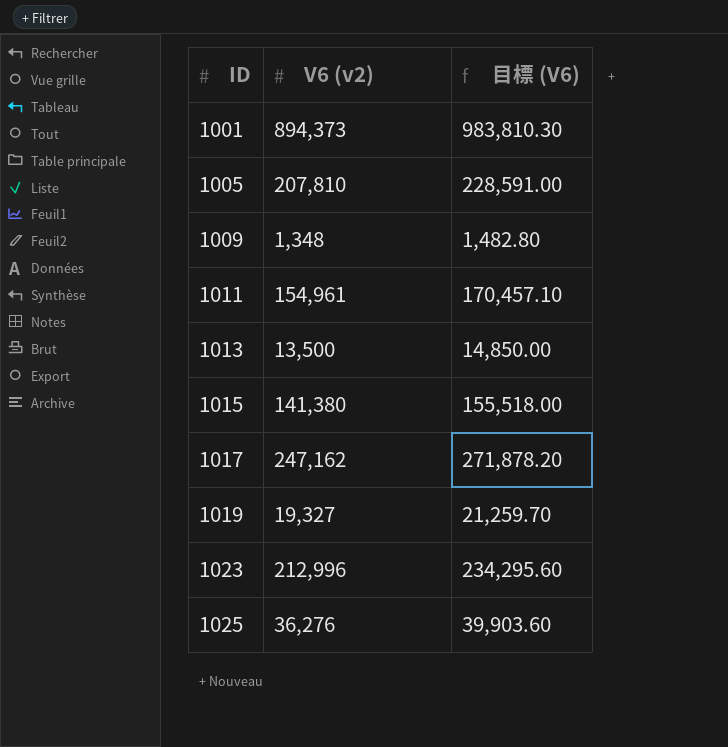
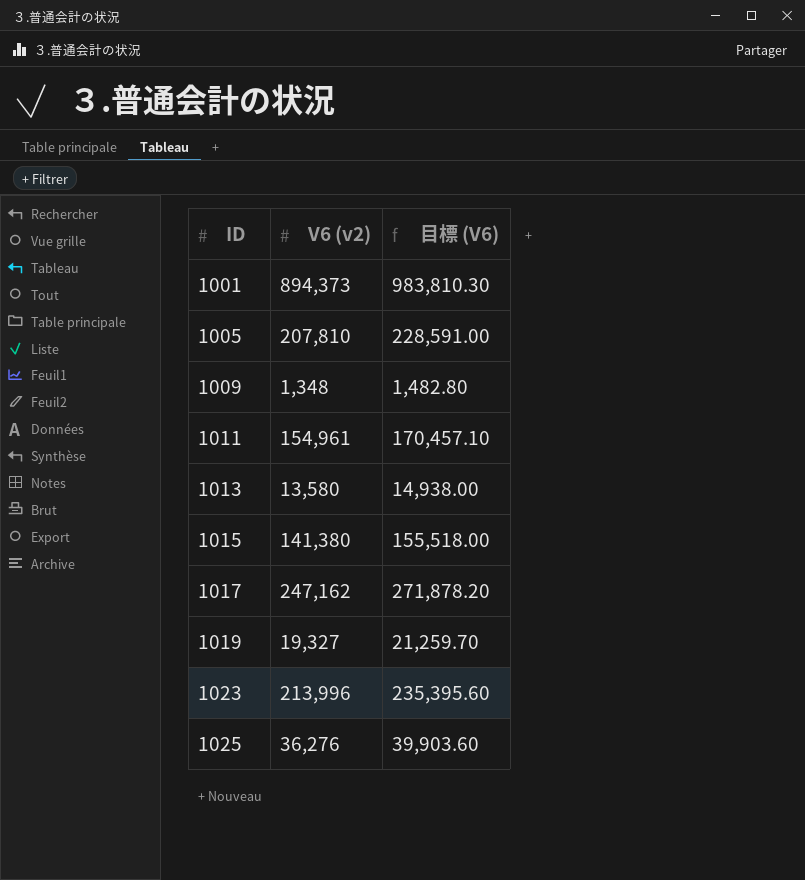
1013 | V6 (v2): 13,500 -> 13,580
1013 | 目標 (V6): 14,850.00 -> 14,938.00
1023 | V6 (v2): 212,996 -> 213,996
1023 | 目標 (V6): 234,295.60 -> 235,395.60

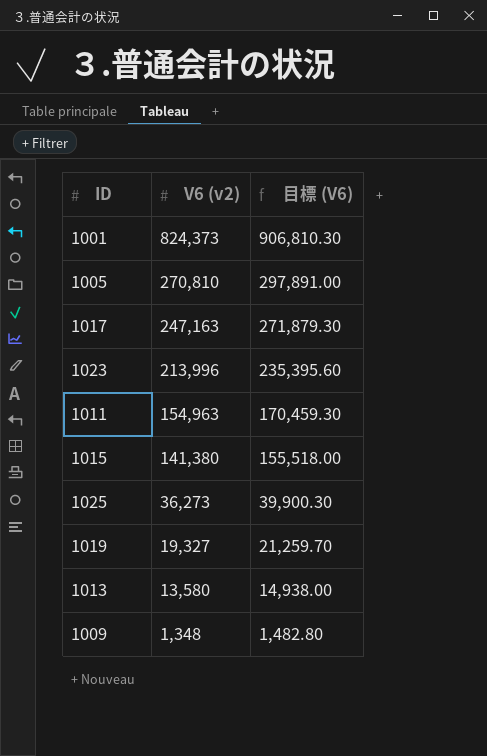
row order: ID ascending -> V6 (v2) descending
1001 | V6 (v2): 894,373 -> 824,373
1001 | 目標 (V6): 983,810.30 -> 906,810.30
1005 | V6 (v2): 207,810 -> 270,810
1005 | 目標 (V6): 228,591.00 -> 297,891.00
1017 | V6 (v2): 247,162 -> 247,163
1017 | 目標 (V6): 271,878.20 -> 271,879.30
1011 | V6 (v2): 154,961 -> 154,963
1011 | 目標 (V6): 170,457.10 -> 170,459.30
1025 | V6 (v2): 36,276 -> 36,273
1025 | 目標 (V6): 39,903.60 -> 39,900.30

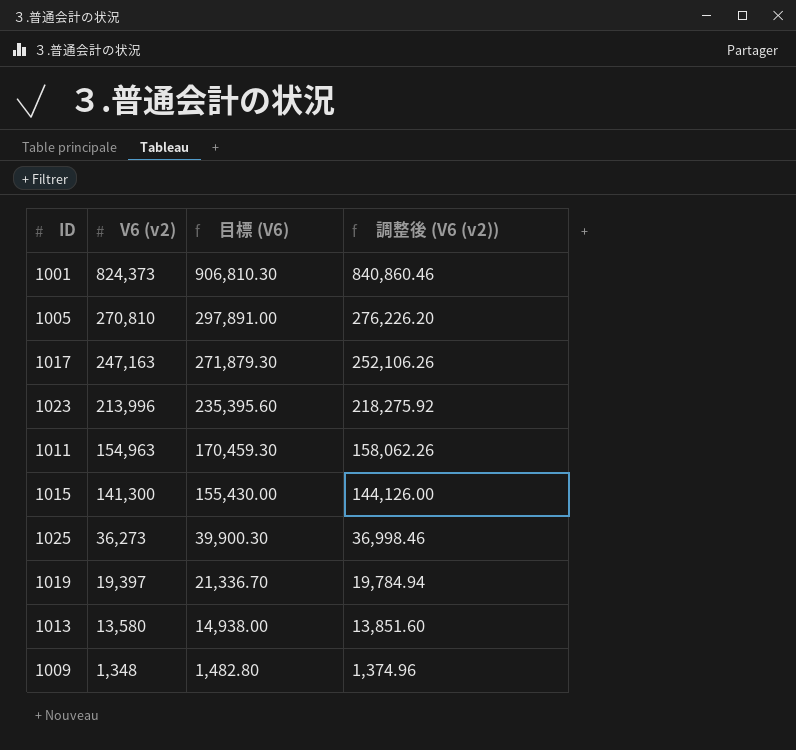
column 調整後 (V6 (v2)) | formula: none -> [V6 (v2)] * 1.02
1015 | V6 (v2): 141,380 -> 141,300
1015 | 目標 (V6): 155,518.00 -> 155,430.00
1019 | V6 (v2): 19,327 -> 19,397
1019 | 目標 (V6): 21,259.70 -> 21,336.70

